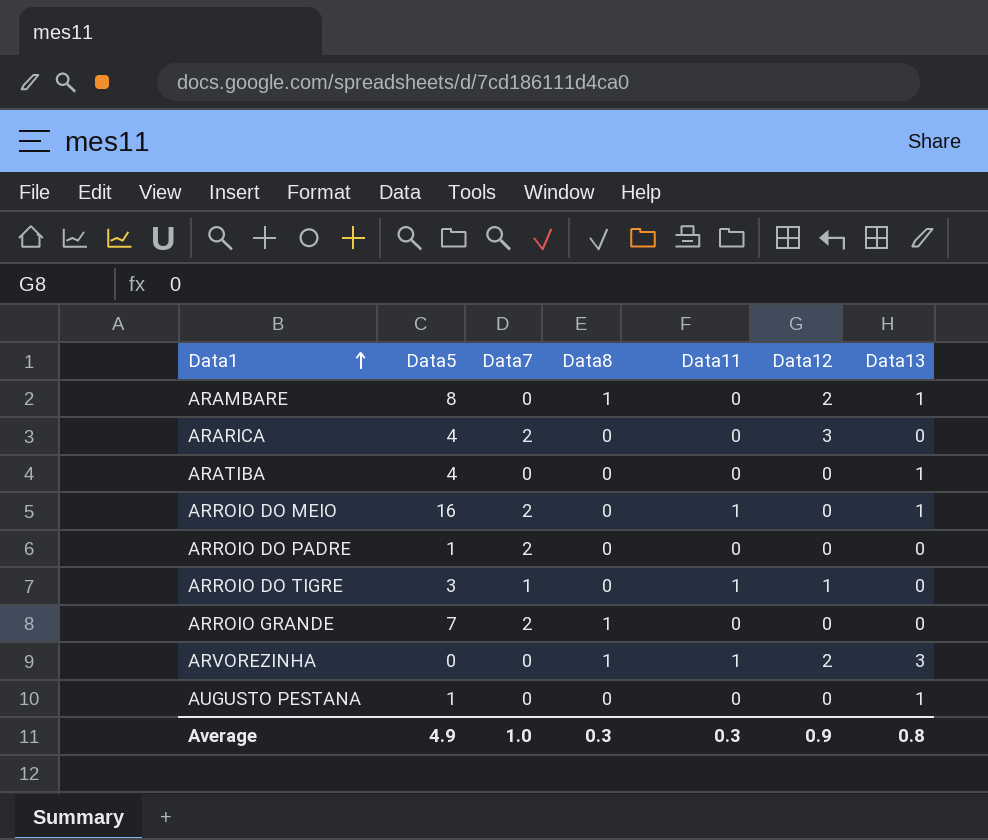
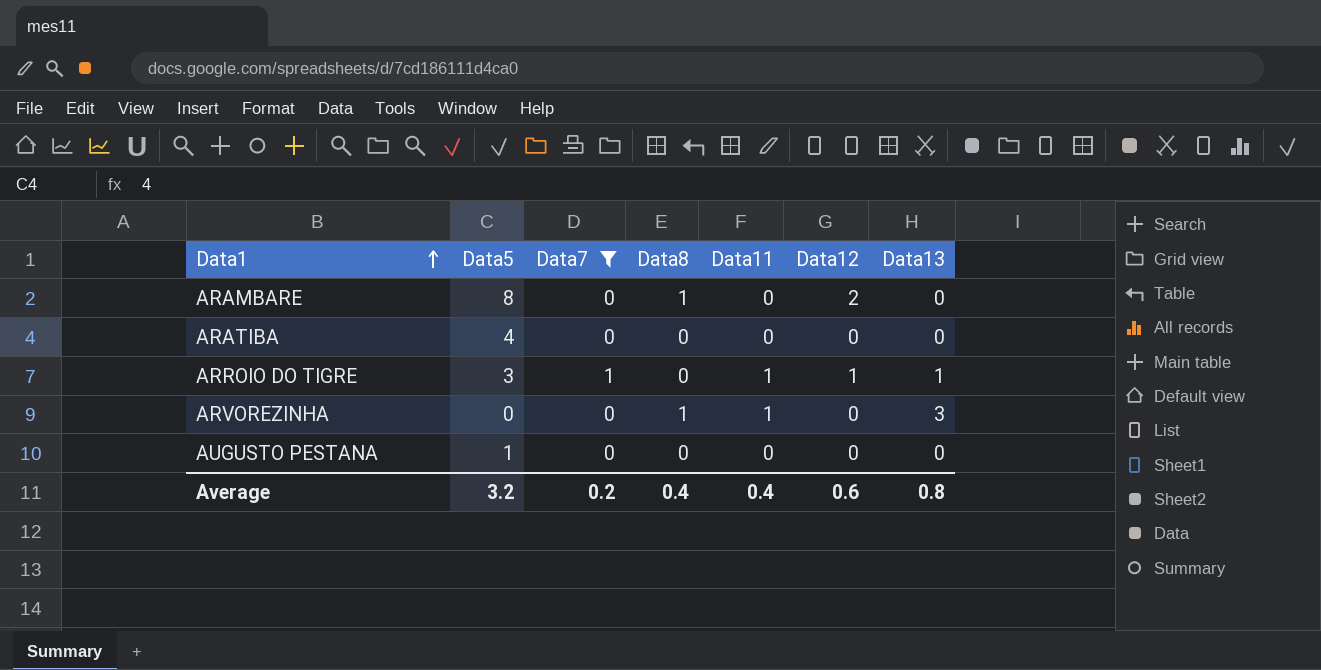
filter: none -> Data7 != 2
ARAMBARE | Data13: 1 -> 0
ARATIBA | Data13: 1 -> 0
ARROIO DO TIGRE | Data13: 0 -> 1
ARVOREZINHA | Data12: 2 -> 0
AUGUSTO PESTANA | Data13: 1 -> 0
Average | Data5: 4.9 -> 3.2
Average | Data7: 1.0 -> 0.2
Average | Data8: 0.3 -> 0.4
Average | Data11: 0.3 -> 0.4
Average | Data12: 0.9 -> 0.6

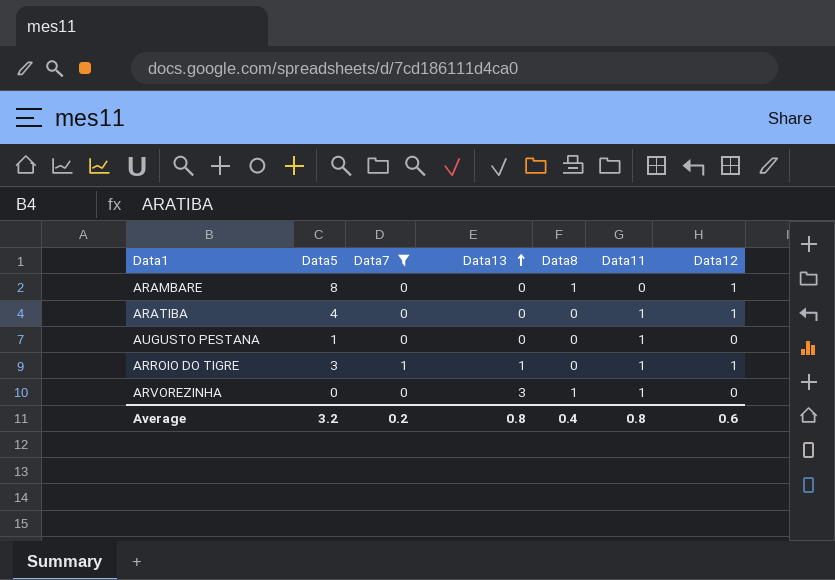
row order: Data1 ascending -> Data13 ascending
column Data13 | position: 7 -> 4
ARAMBARE | Data12: 2 -> 1
ARATIBA | Data11: 0 -> 1
ARATIBA | Data12: 0 -> 1
AUGUSTO PESTANA | Data11: 0 -> 1
Average | Data11: 0.4 -> 0.8

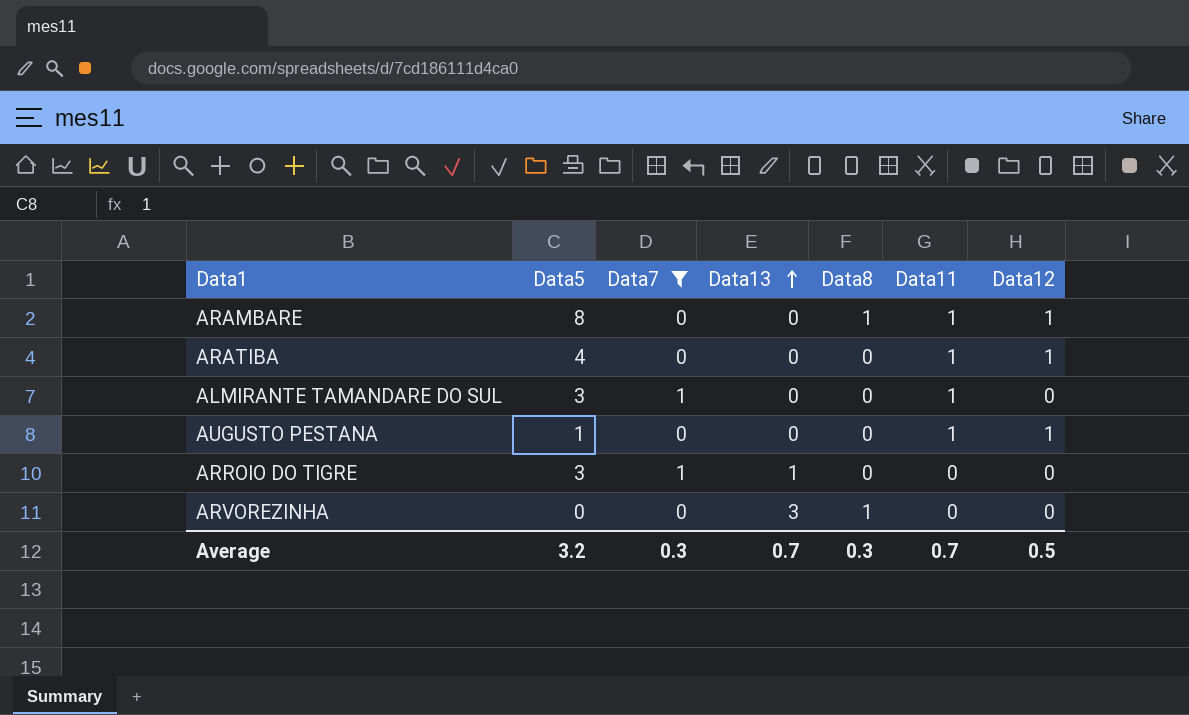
ARAMBARE | Data11: 0 -> 1
row ALMIRANTE TAMANDARE DO SUL: none -> 3 | 1 | 0 | 0 | 1 | 0
AUGUSTO PESTANA | Data12: 0 -> 1
ARROIO DO TIGRE | Data11: 1 -> 0
ARROIO DO TIGRE | Data12: 1 -> 0
ARVOREZINHA | Data11: 1 -> 0
Average | Data7: 0.2 -> 0.3
Average | Data13: 0.8 -> 0.7
Average | Data8: 0.4 -> 0.3
Average | Data11: 0.8 -> 0.7
Average | Data12: 0.6 -> 0.5

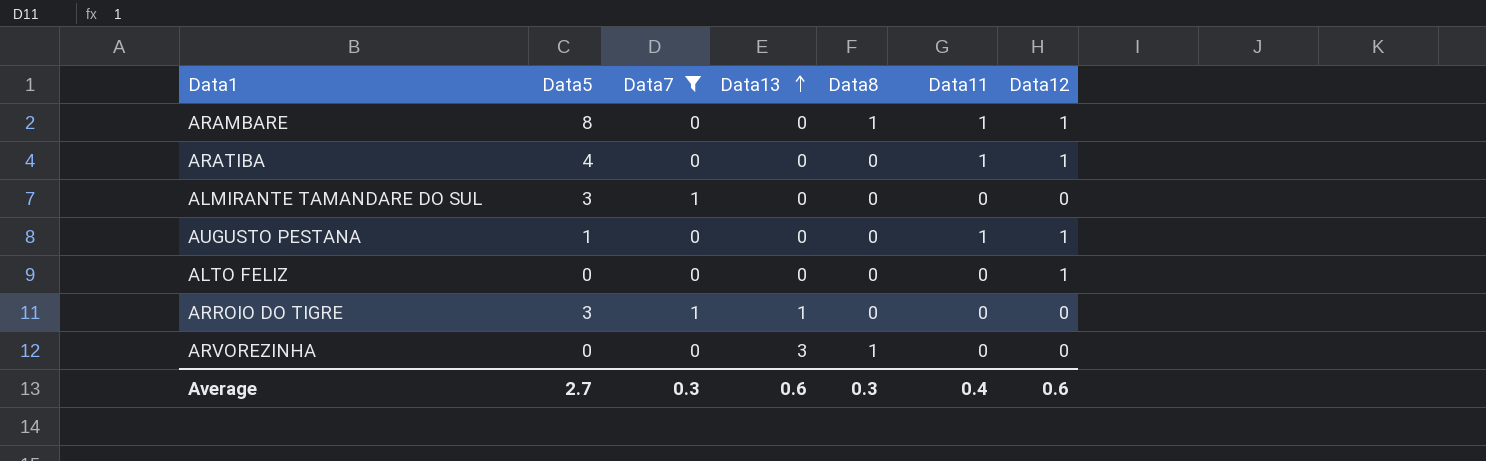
ALMIRANTE TAMANDARE DO SUL | Data11: 1 -> 0
row ALTO FELIZ: none -> 0 | 0 | 0 | 0 | 0 | 1
Average | Data5: 3.2 -> 2.7
Average | Data13: 0.7 -> 0.6
Average | Data11: 0.7 -> 0.4
Average | Data12: 0.5 -> 0.6

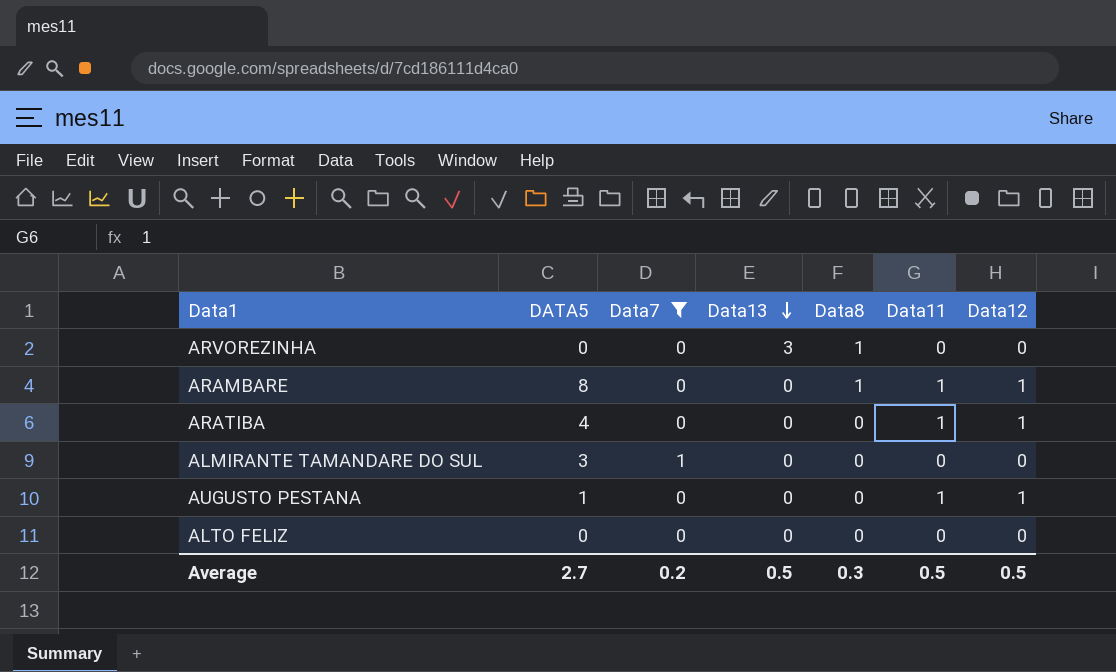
row order: Data13 ascending -> Data13 descending
column name: Data5 -> DATA5
row ARROIO DO TIGRE: 3 | 1 | 1 | 0 | 0 | 0 -> none
ALTO FELIZ | Data12: 1 -> 0
Average | Data7: 0.3 -> 0.2
Average | Data13: 0.6 -> 0.5
Average | Data11: 0.4 -> 0.5
Average | Data12: 0.6 -> 0.5

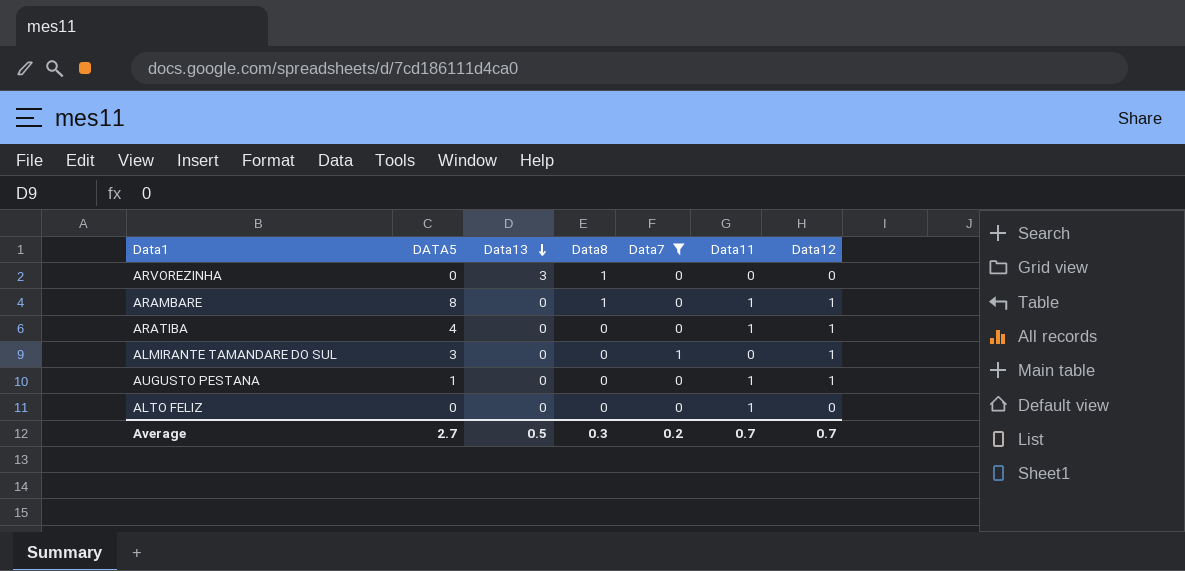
column Data7 | position: 3 -> 5
ALMIRANTE TAMANDARE DO SUL | Data12: 0 -> 1
ALTO FELIZ | Data11: 0 -> 1
Average | Data11: 0.5 -> 0.7
Average | Data12: 0.5 -> 0.7

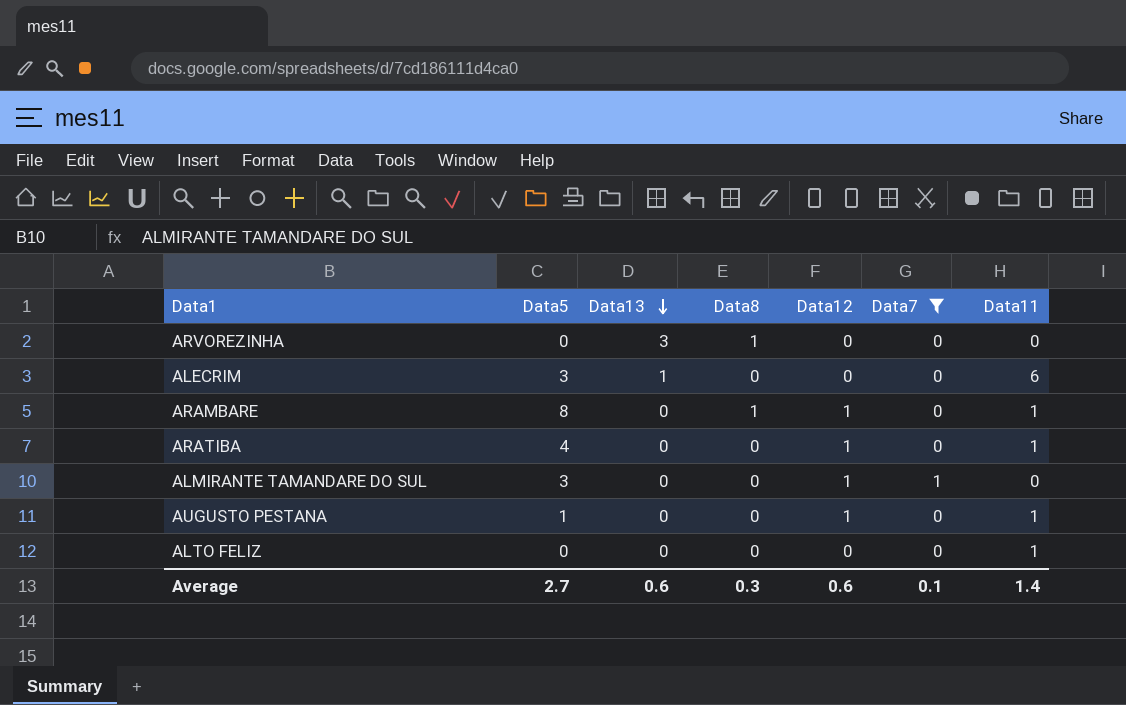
column name: DATA5 -> Data5
column Data12 | position: 7 -> 5
row ALECRIM: none -> 3 | 1 | 0 | 0 | 0 | 6
Average | Data13: 0.5 -> 0.6
Average | Data12: 0.7 -> 0.6
Average | Data7: 0.2 -> 0.1
Average | Data11: 0.7 -> 1.4

